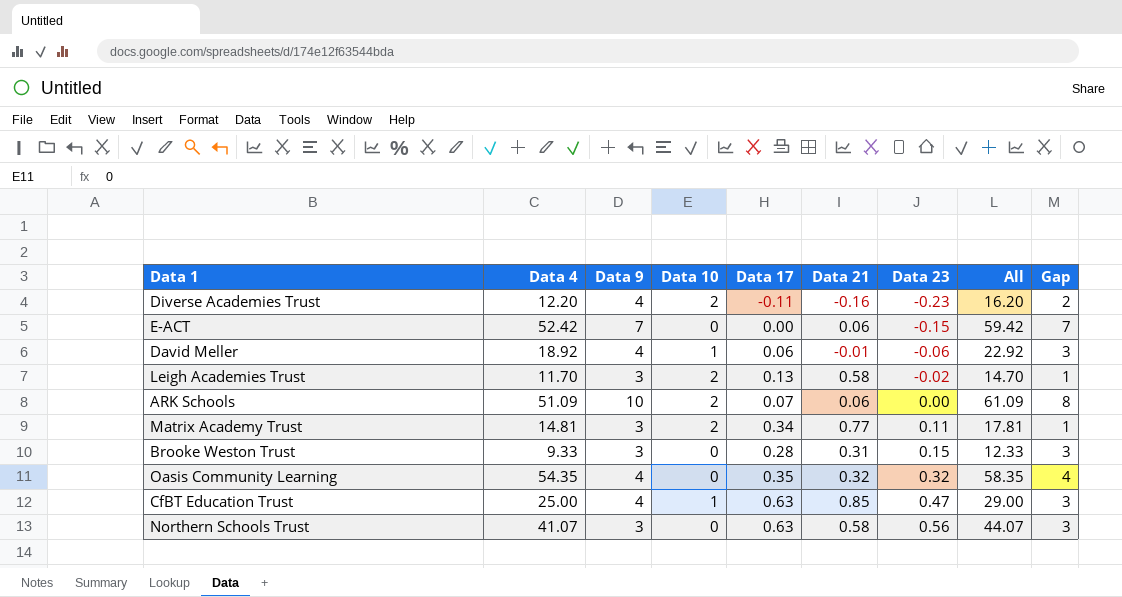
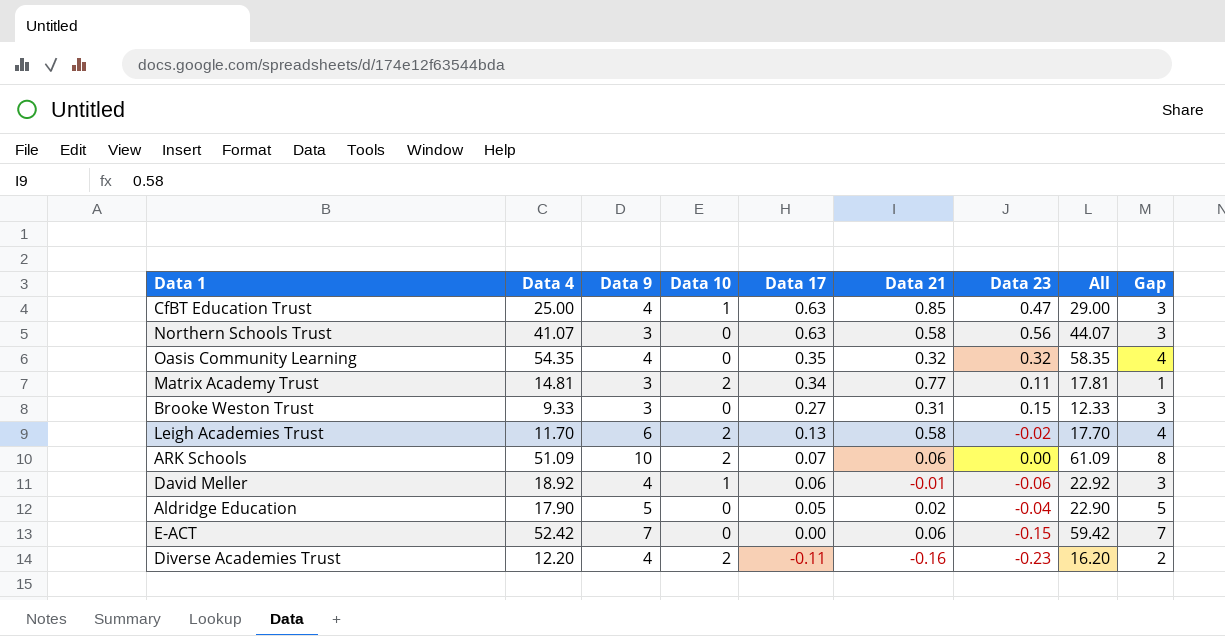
row order: Data 23 ascending -> Data 17 descending
Brooke Weston Trust | Data 17: 0.28 -> 0.27
Leigh Academies Trust | Data 9: 3 -> 6
Leigh Academies Trust | All: 14.70 -> 17.70
Leigh Academies Trust | Gap: 1 -> 4
row Aldridge Education: none -> 17.90 | 5 | 0 | 0.05 | 0.02 | -0.04 | 22.90 | 5

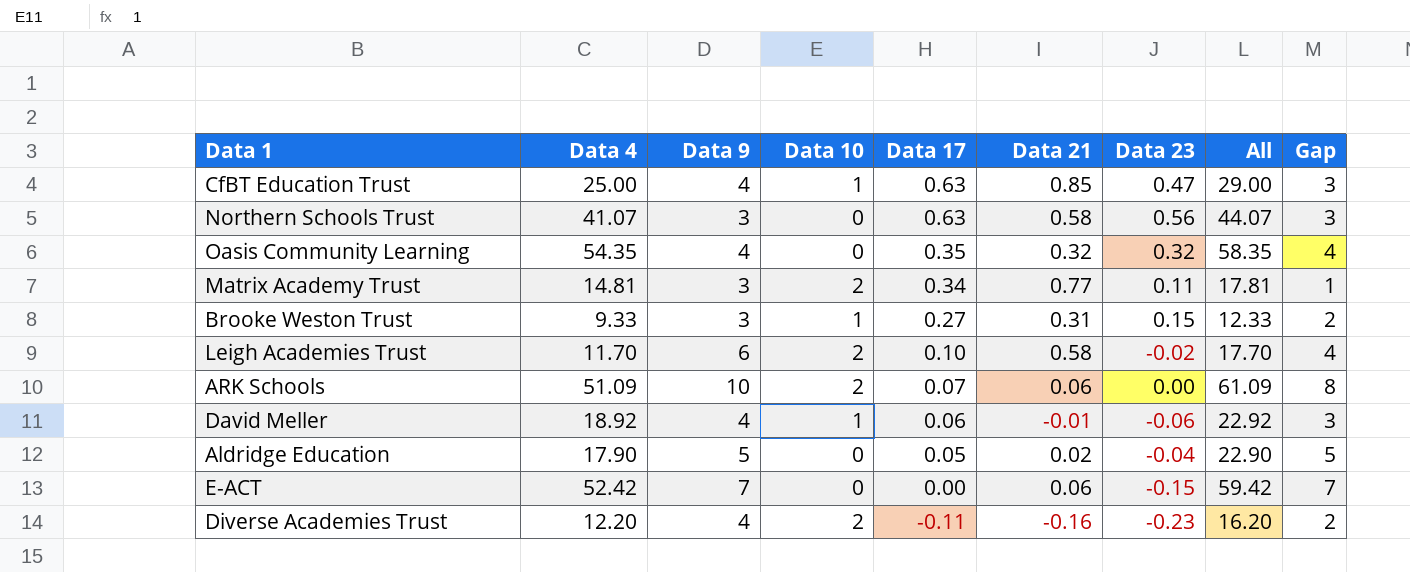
Brooke Weston Trust | Data 10: 0 -> 1
Brooke Weston Trust | Gap: 3 -> 2
Leigh Academies Trust | Data 17: 0.13 -> 0.10

